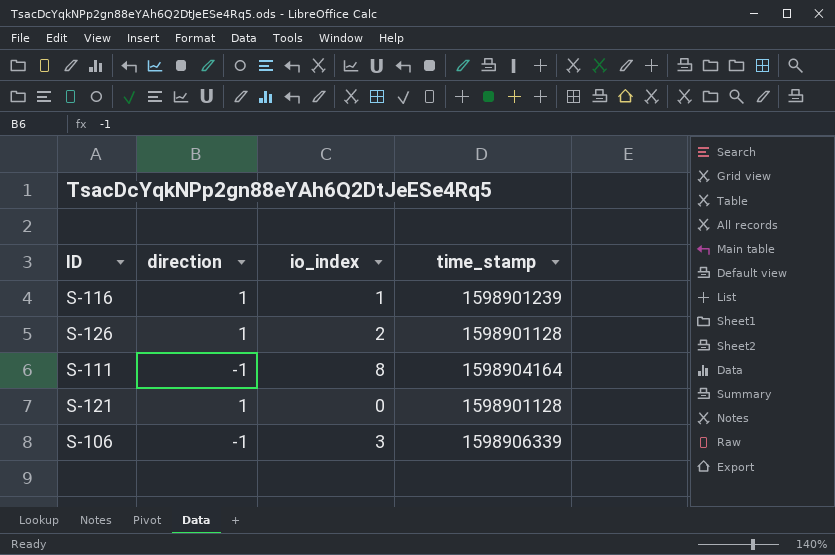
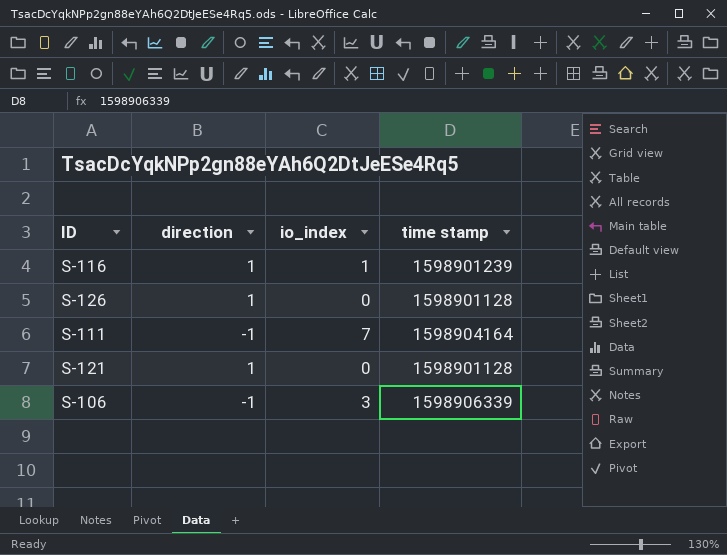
column name: time_stamp -> time stamp
S-126 | io_index: 2 -> 0
S-111 | io_index: 8 -> 7

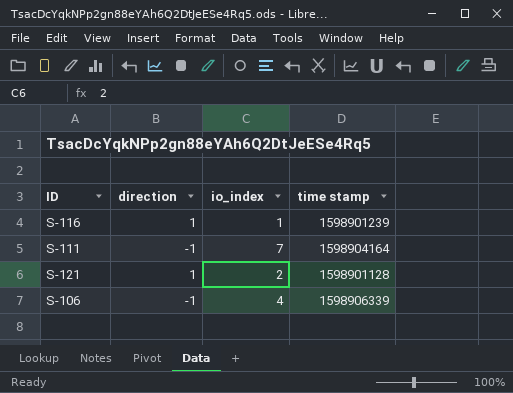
row S-126: 1 | 0 | 1598901128 -> none
S-121 | io_index: 0 -> 2
S-106 | io_index: 3 -> 4

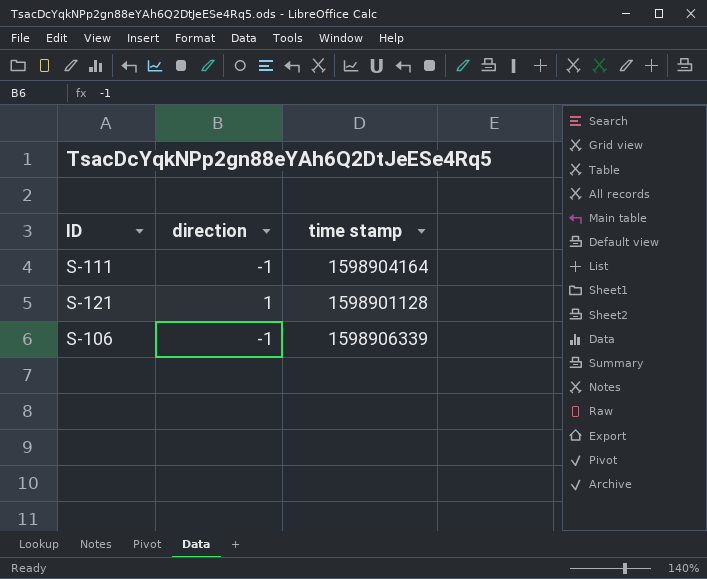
column io_index | position: 3 -> none
row S-116: 1 | 1 | 1598901239 -> none

